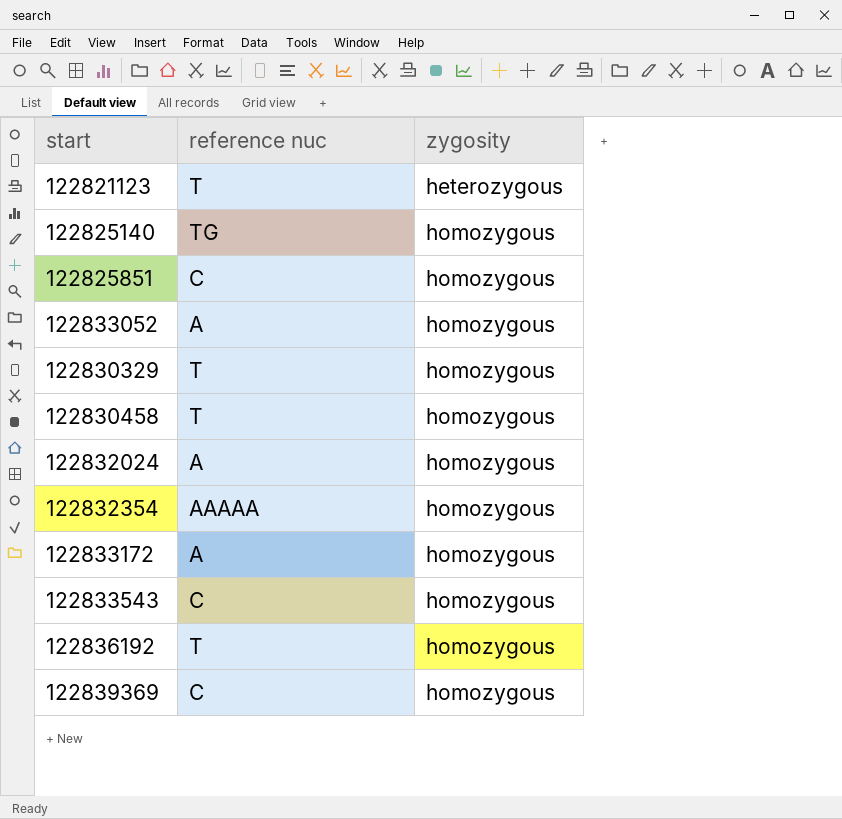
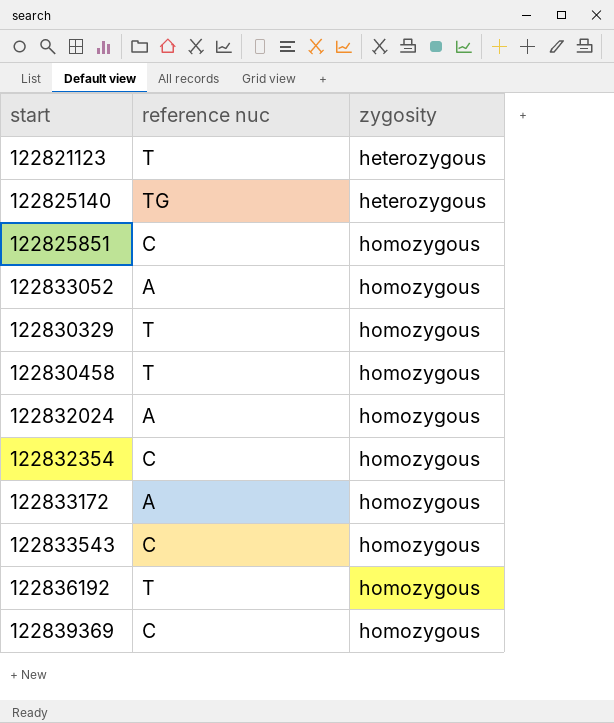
122825140 | zygosity: homozygous -> heterozygous
122832354 | reference nuc: AAAAA -> C

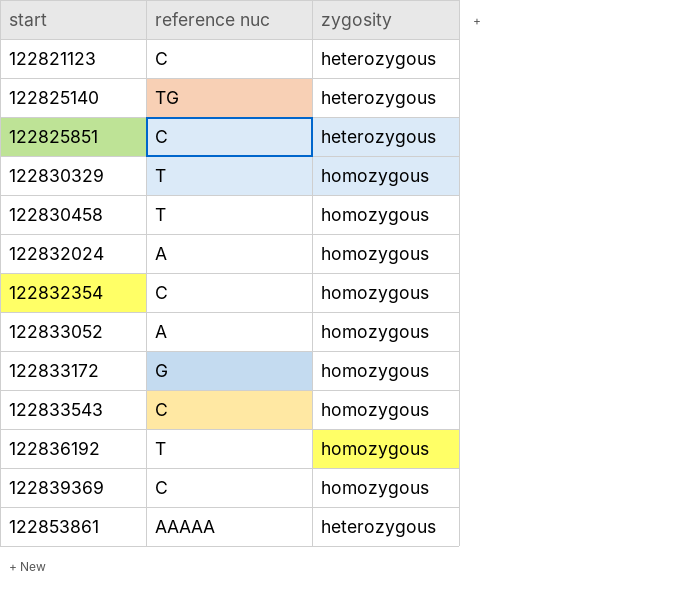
row order: zygosity ascending -> start ascending
122821123 | reference nuc: T -> C
122825851 | zygosity: homozygous -> heterozygous
122833172 | reference nuc: A -> G
row 122853861: none -> AAAAA | heterozygous

